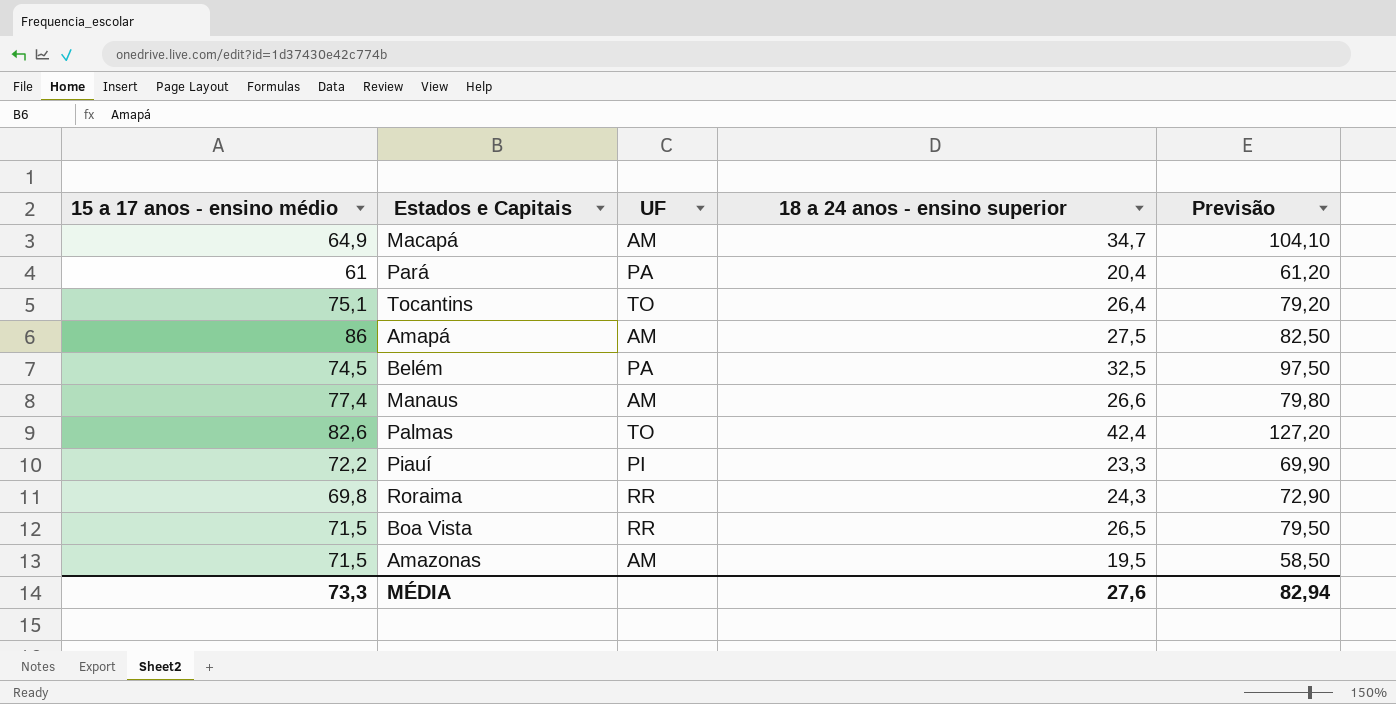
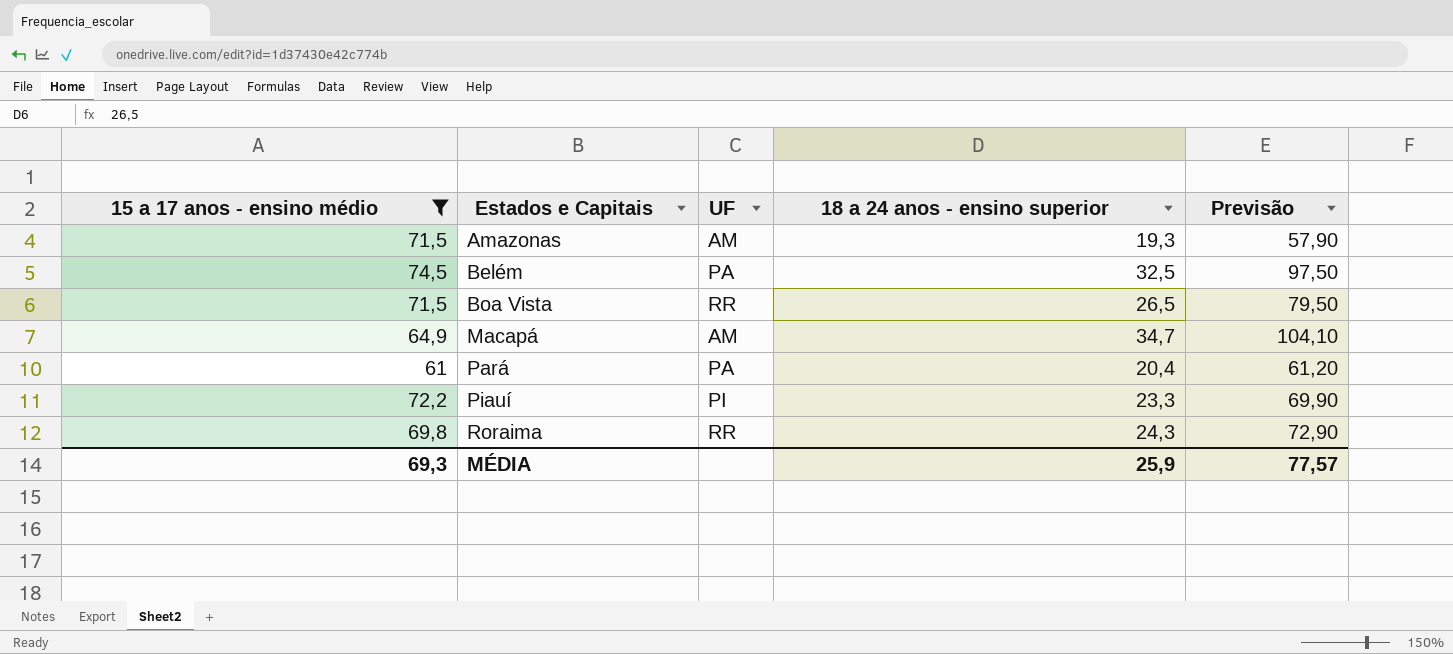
filter: none -> 15 a 17 anos - ensino médio <= 74,5
row order: none -> Estados e Capitais ascending
Amazonas | 18 a 24 anos - ensino superior: 19,5 -> 19,3
Amazonas | Previsão: 58,50 -> 57,90
MÉDIA | 15 a 17 anos - ensino médio: 73,3 -> 69,3
MÉDIA | 18 a 24 anos - ensino superior: 27,6 -> 25,9
MÉDIA | Previsão: 82,94 -> 77,57

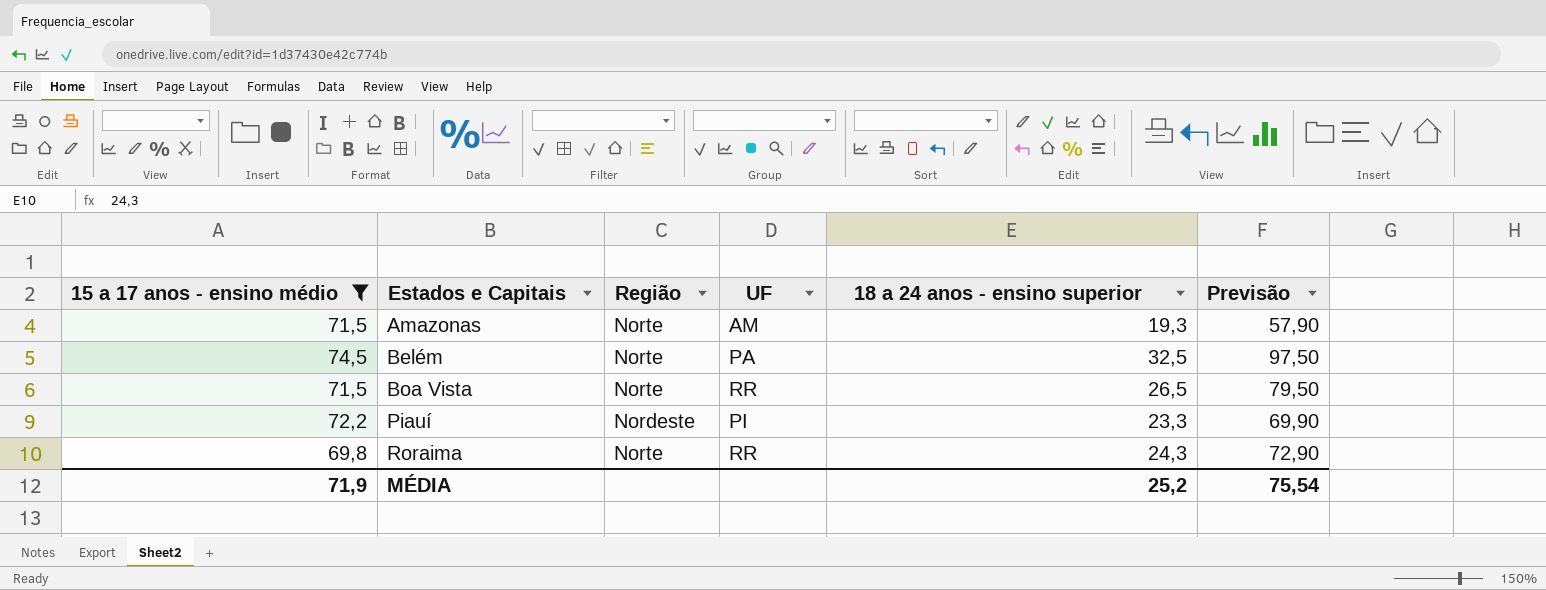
column Região | position: none -> 3
row Macapá: 64,9 | AM | 34,7 | 104,10 -> none
row Pará: 61 | PA | 20,4 | 61,20 -> none
MÉDIA | 15 a 17 anos - ensino médio: 69,3 -> 71,9
MÉDIA | 18 a 24 anos - ensino superior: 25,9 -> 25,2
MÉDIA | Previsão: 77,57 -> 75,54

